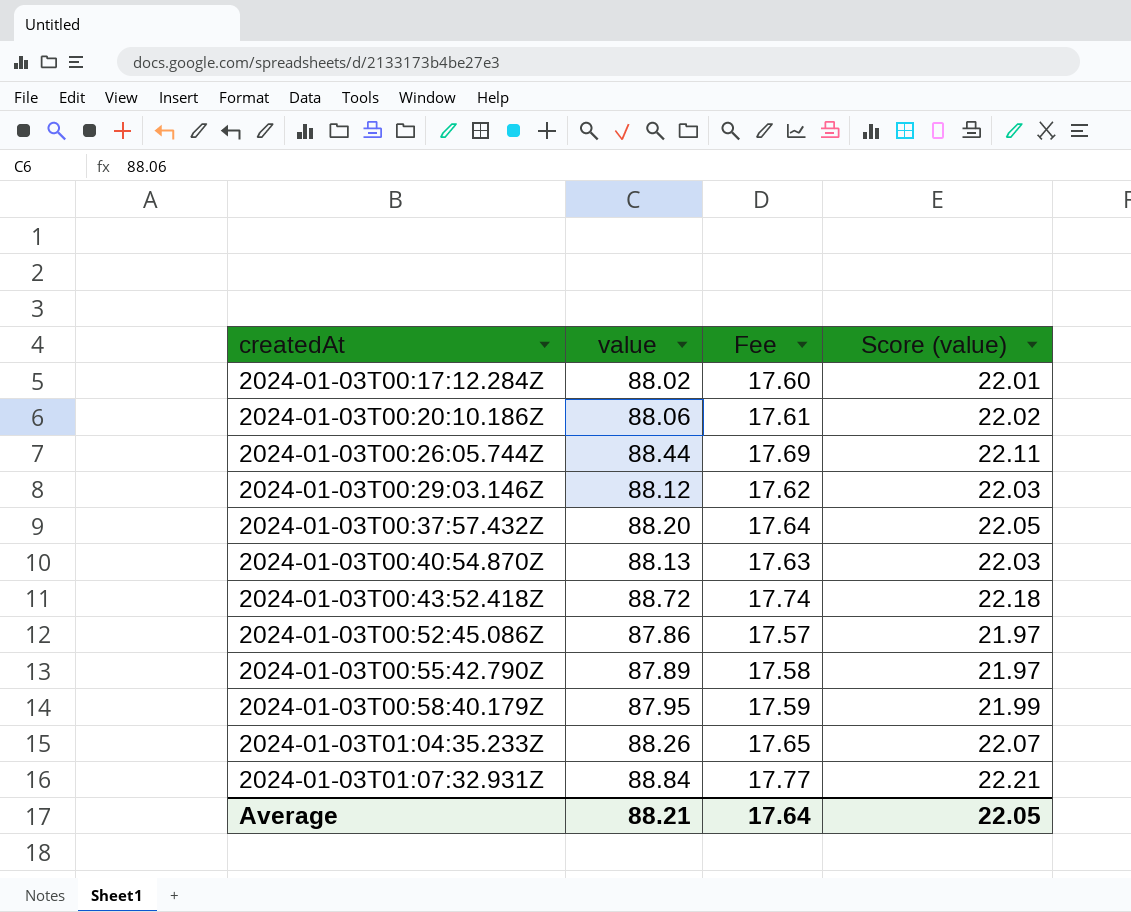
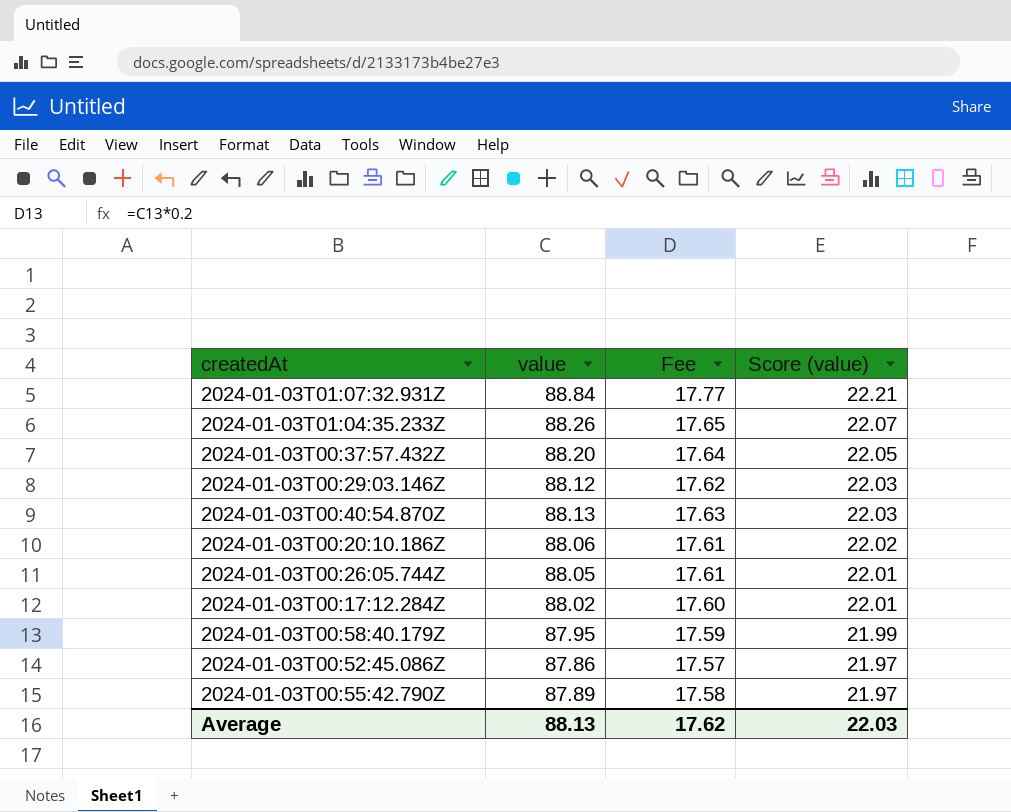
row order: createdAt ascending -> Score (value) descending
row 2024-01-03T00:43:52.418Z: 88.72 | 17.74 | 22.18 -> none
2024-01-03T00:26:05.744Z | value: 88.44 -> 88.05
2024-01-03T00:26:05.744Z | Fee: 17.69 -> 17.61
2024-01-03T00:26:05.744Z | Score (value): 22.11 -> 22.01
Average | value: 88.21 -> 88.13
Average | Fee: 17.64 -> 17.62
Average | Score (value): 22.05 -> 22.03

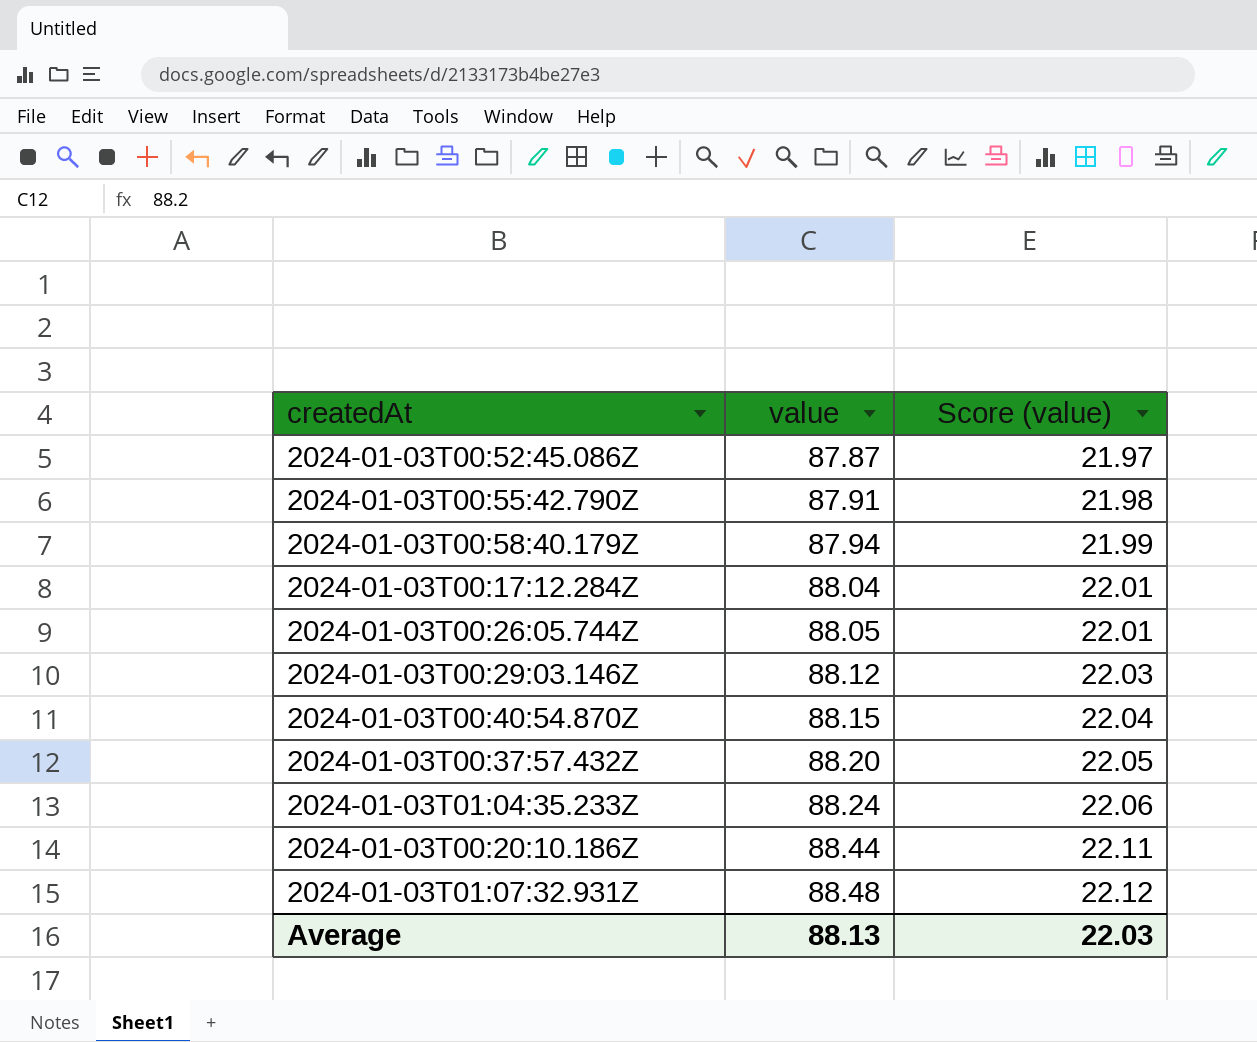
row order: Score (value) descending -> value ascending
column Fee | formula: [value] * 0.2 -> none
2024-01-03T00:52:45.086Z | value: 87.86 -> 87.87
2024-01-03T00:55:42.790Z | value: 87.89 -> 87.91
2024-01-03T00:55:42.790Z | Score (value): 21.97 -> 21.98
2024-01-03T00:58:40.179Z | value: 87.95 -> 87.94
2024-01-03T00:17:12.284Z | value: 88.02 -> 88.04
2024-01-03T00:40:54.870Z | value: 88.13 -> 88.15
2024-01-03T00:40:54.870Z | Score (value): 22.03 -> 22.04
2024-01-03T01:04:35.233Z | value: 88.26 -> 88.24
2024-01-03T01:04:35.233Z | Score (value): 22.07 -> 22.06
2024-01-03T00:20:10.186Z | value: 88.06 -> 88.44
2024-01-03T00:20:10.186Z | Score (value): 22.02 -> 22.11
2024-01-03T01:07:32.931Z | value: 88.84 -> 88.48
2024-01-03T01:07:32.931Z | Score (value): 22.21 -> 22.12

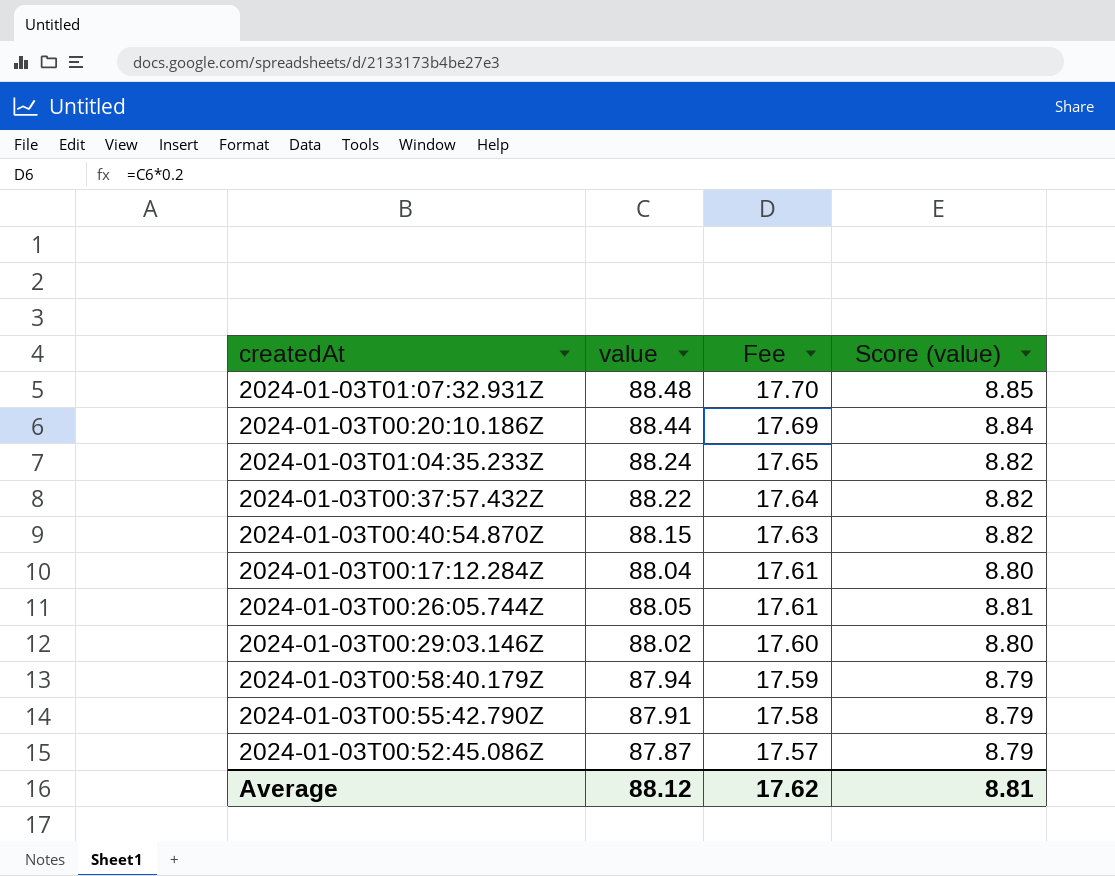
row order: value ascending -> Fee descending
column Fee | formula: none -> [value] * 0.2
column Score (value) | formula: [value] * 0.25 -> [value] * 0.1
2024-01-03T00:37:57.432Z | value: 88.20 -> 88.22
2024-01-03T00:29:03.146Z | value: 88.12 -> 88.02
Average | value: 88.13 -> 88.12
Average | Score (value): 22.03 -> 8.81

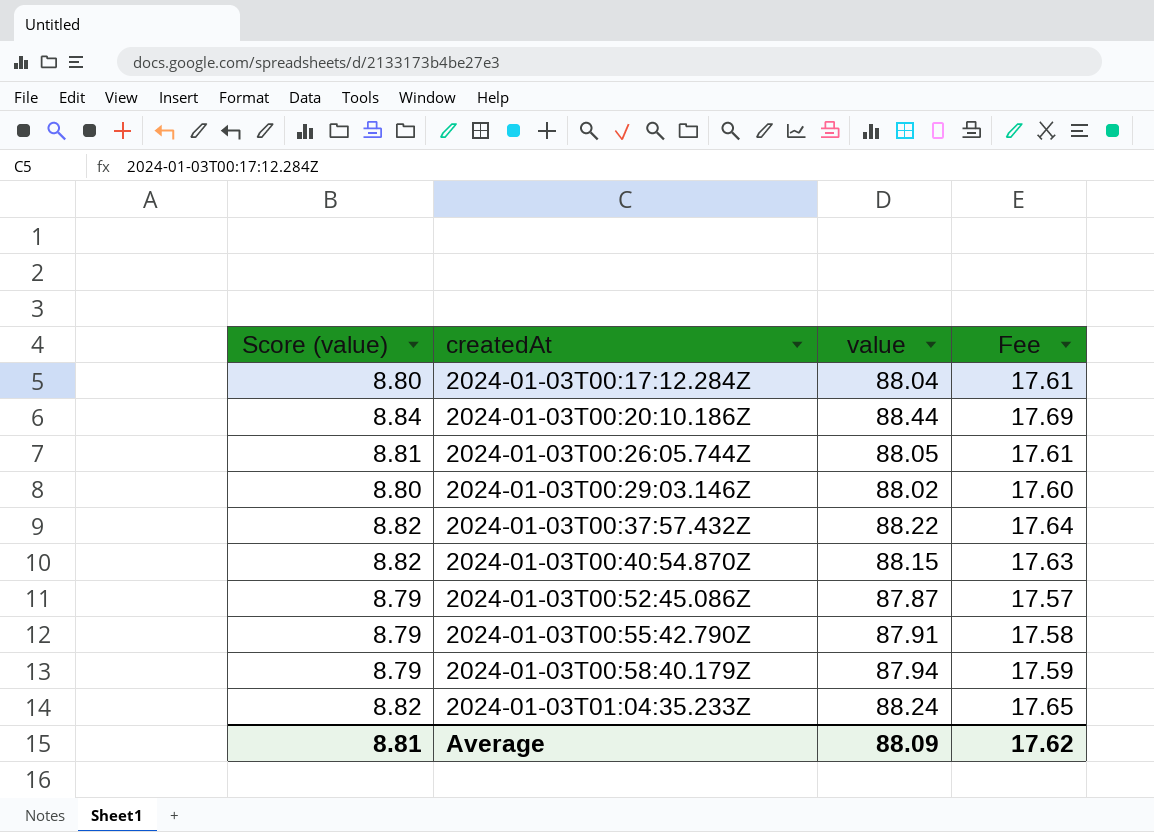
row order: Fee descending -> createdAt ascending
column Score (value) | position: 4 -> 1
row 2024-01-03T01:07:32.931Z: 88.48 | 17.70 | 8.85 -> none
Average | value: 88.12 -> 88.09

